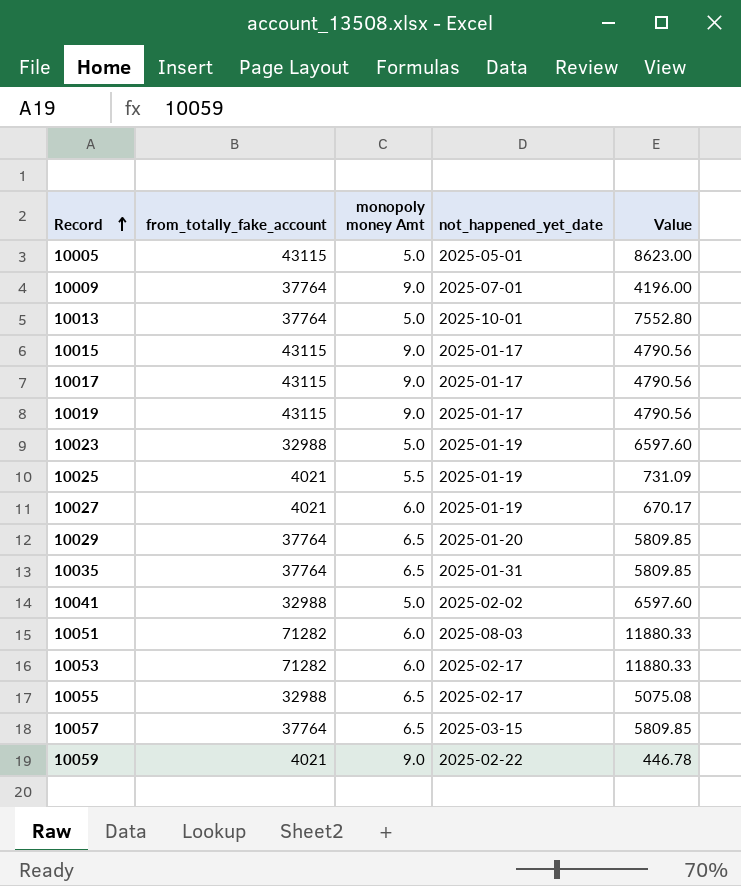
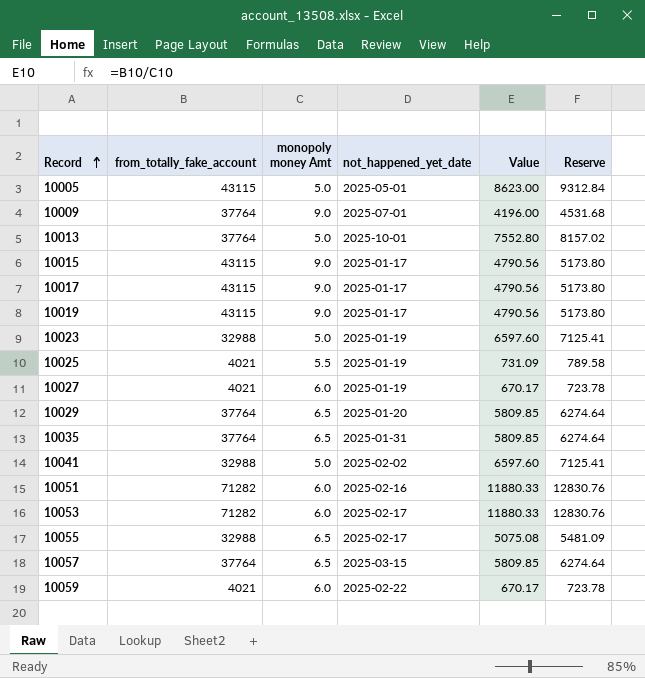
column Reserve | formula: none -> [Value] * 1.08
10051 | not_happened_yet_date: 2025-08-03 -> 2025-02-16
10059 | monopoly money Amt: 9.0 -> 6.0
10059 | Value: 446.78 -> 670.17

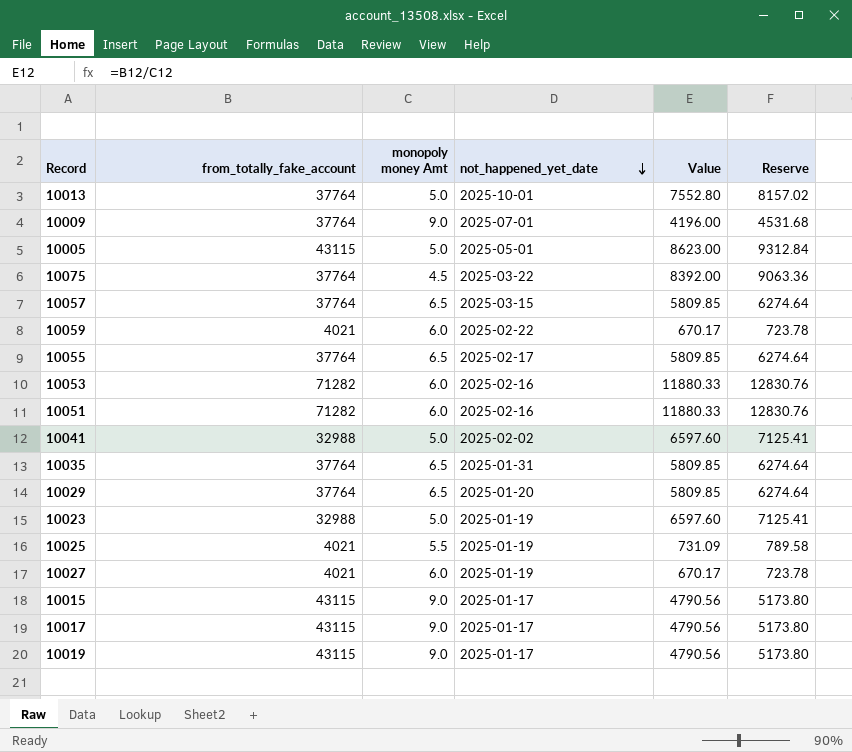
row order: Record ascending -> not_happened_yet_date descending
row 10075: none -> 37764 | 4.5 | 2025-03-22 | 8392.00 | 9063.36
10055 | from_totally_fake_account: 32988 -> 37764
10055 | Value: 5075.08 -> 5809.85
10055 | Reserve: 5481.09 -> 6274.64
10053 | not_happened_yet_date: 2025-02-17 -> 2025-02-16

